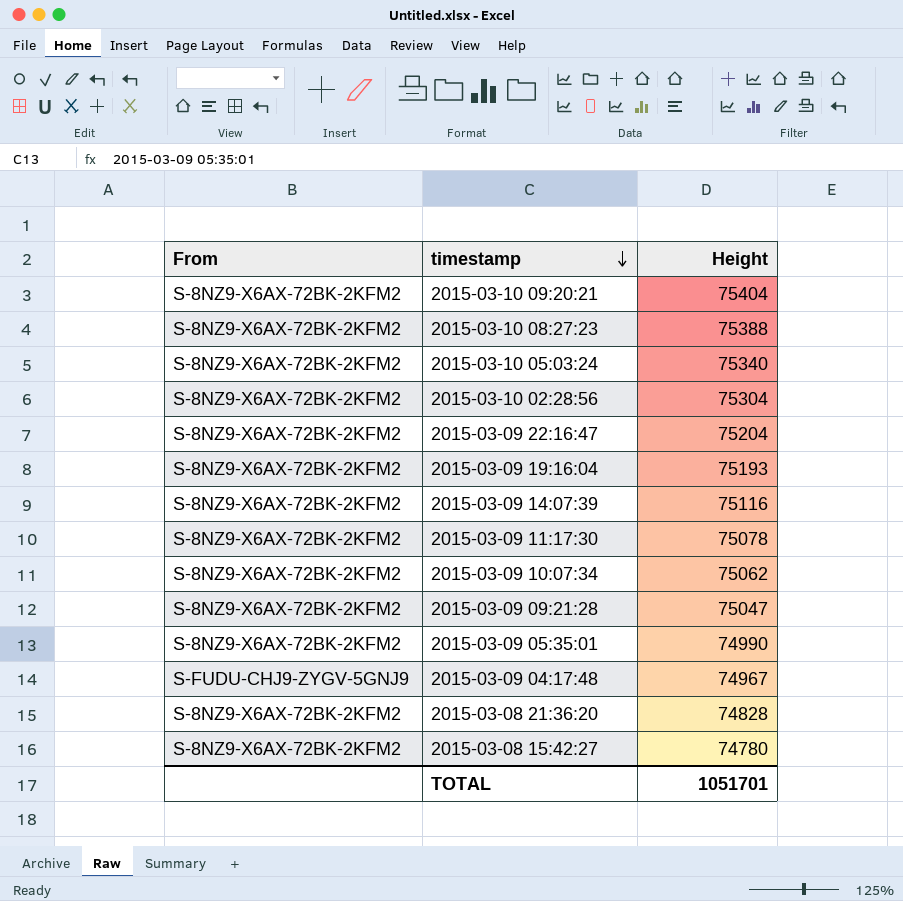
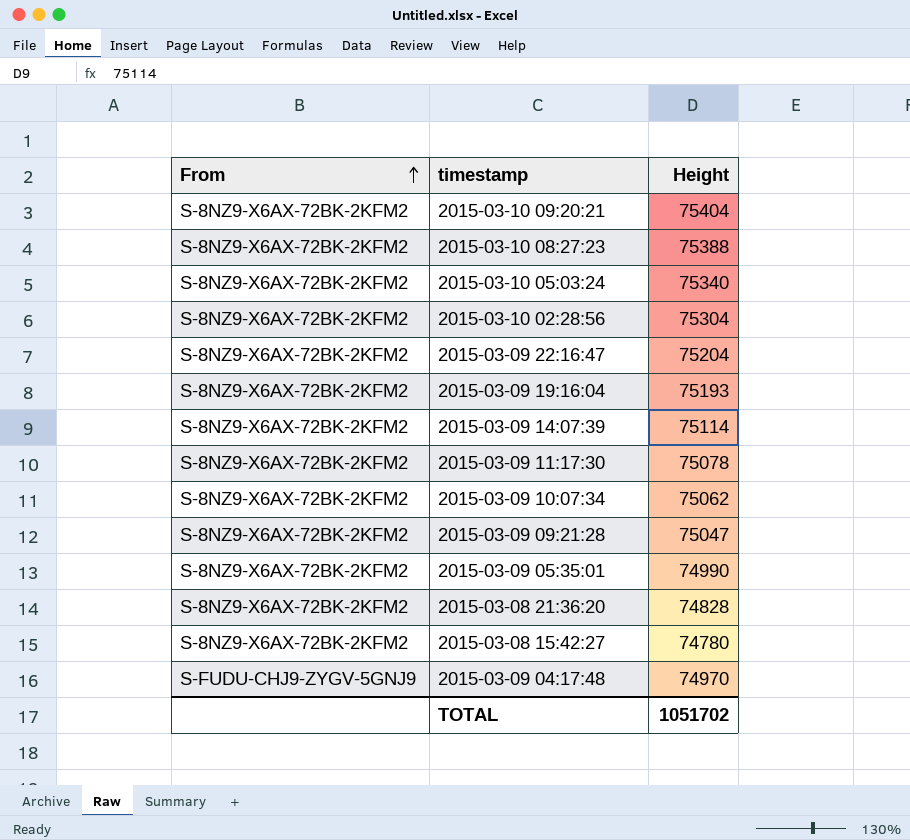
row order: timestamp descending -> From ascending
2015-03-09 14:07:39 | Height: 75116 -> 75114
2015-03-09 04:17:48 | Height: 74967 -> 74970
TOTAL | Height: 1051701 -> 1051702

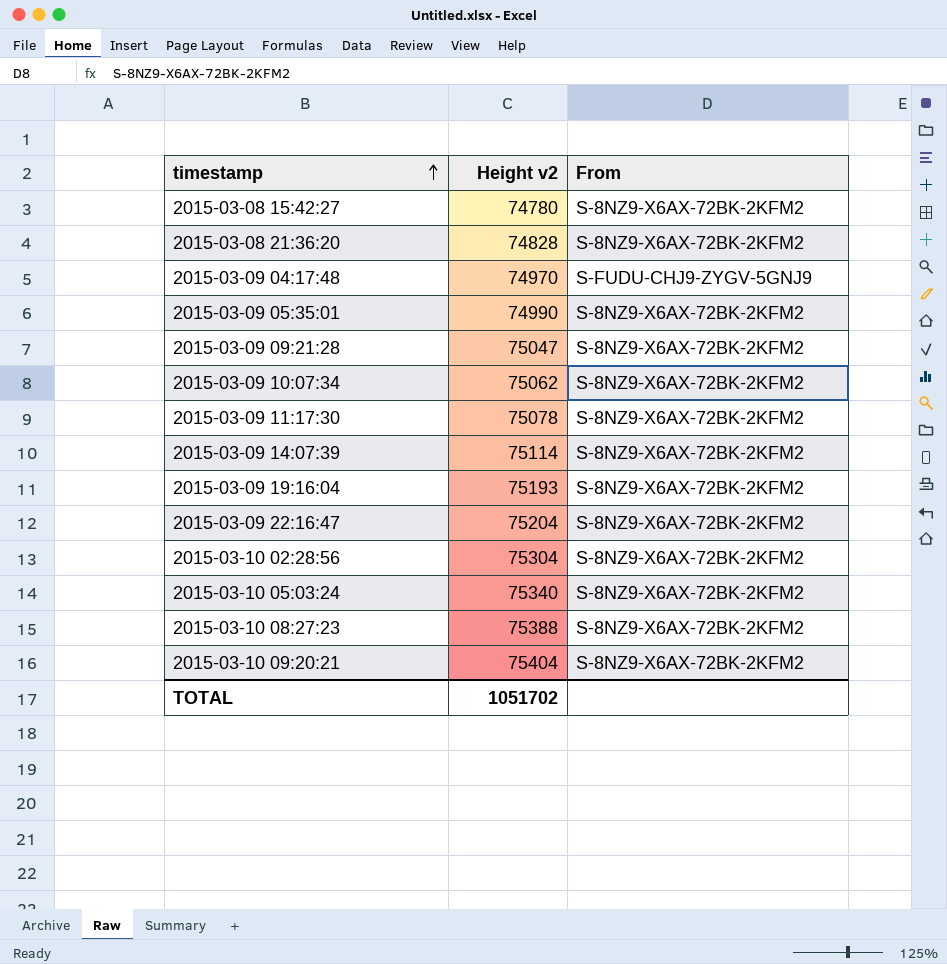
row order: From ascending -> timestamp ascending
column name: Height -> Height v2
column From | position: 1 -> 3

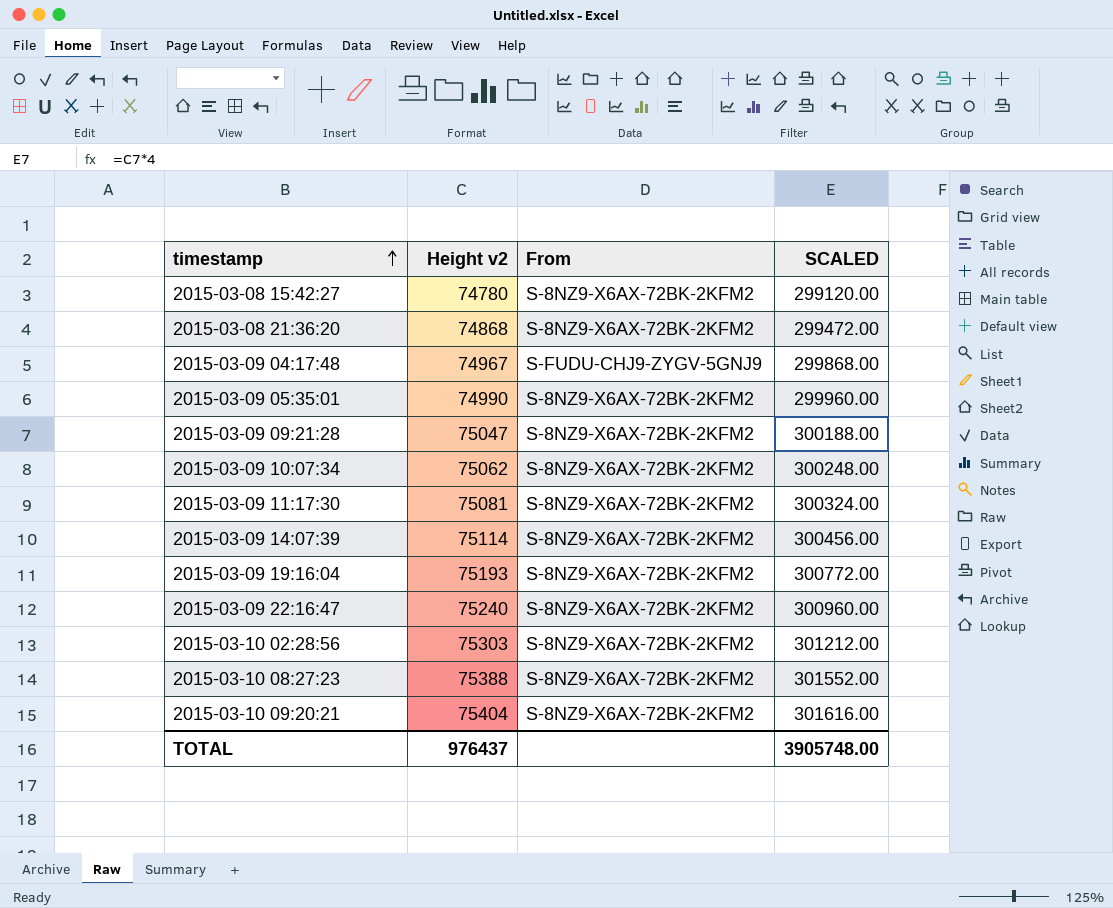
column SCALED | formula: none -> [Height v2] * 4
row 2015-03-10 05:03:24: 75340 | S-8NZ9-X6AX-72BK-2KFM2 -> none
2015-03-08 21:36:20 | Height v2: 74828 -> 74868
2015-03-09 04:17:48 | Height v2: 74970 -> 74967
2015-03-09 11:17:30 | Height v2: 75078 -> 75081
2015-03-09 22:16:47 | Height v2: 75204 -> 75240
2015-03-10 02:28:56 | Height v2: 75304 -> 75303
TOTAL | Height v2: 1051702 -> 976437

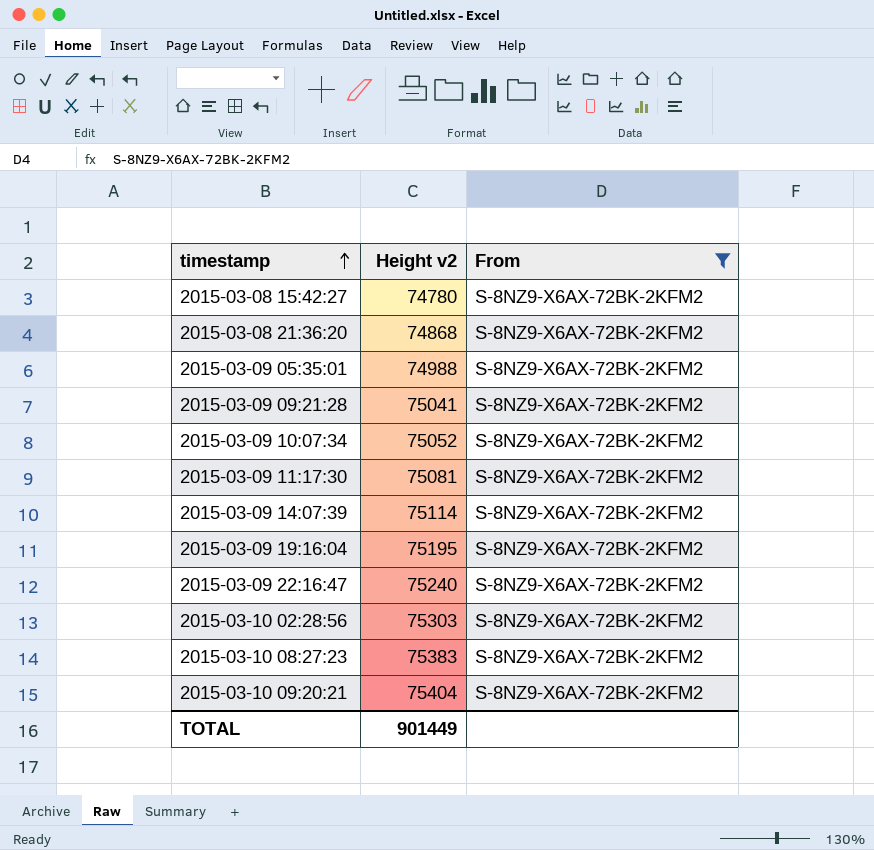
filter: none -> From = S-8NZ9-X6AX-72BK-2KFM2
column SCALED | formula: [Height v2] * 4 -> none
2015-03-09 05:35:01 | Height v2: 74990 -> 74988
2015-03-09 09:21:28 | Height v2: 75047 -> 75041
2015-03-09 10:07:34 | Height v2: 75062 -> 75052
2015-03-09 19:16:04 | Height v2: 75193 -> 75195
2015-03-10 08:27:23 | Height v2: 75388 -> 75383
TOTAL | Height v2: 976437 -> 901449

